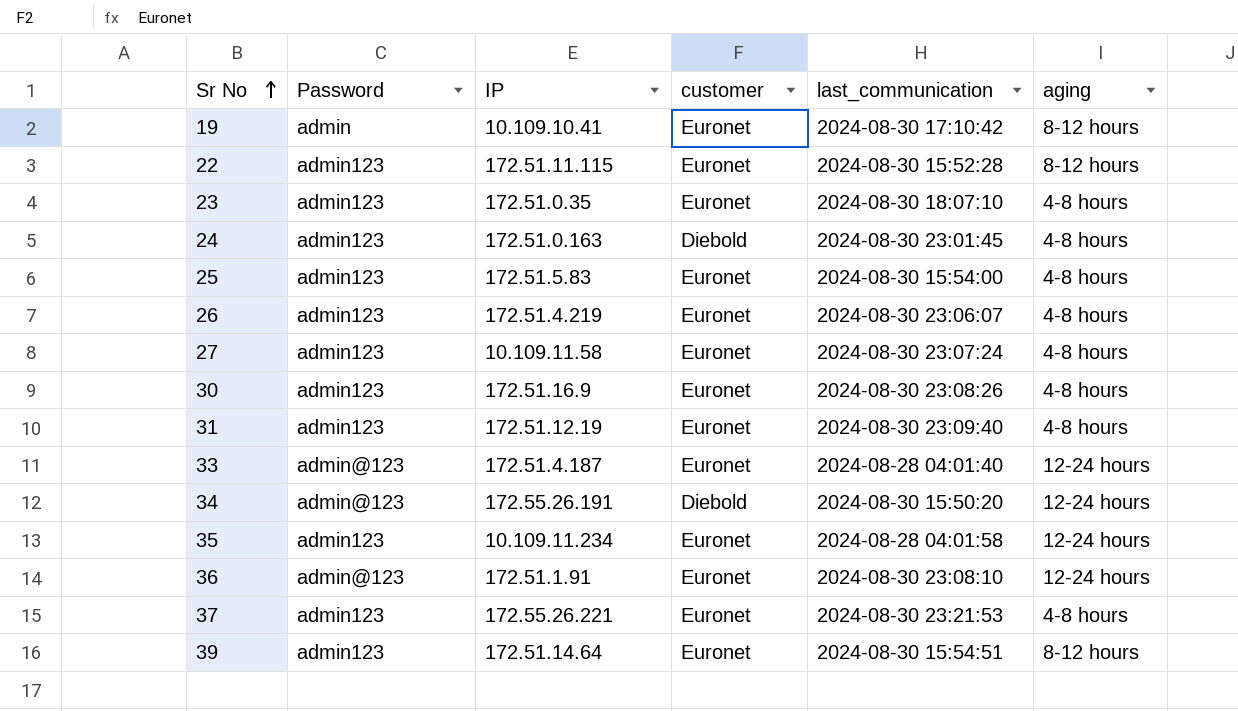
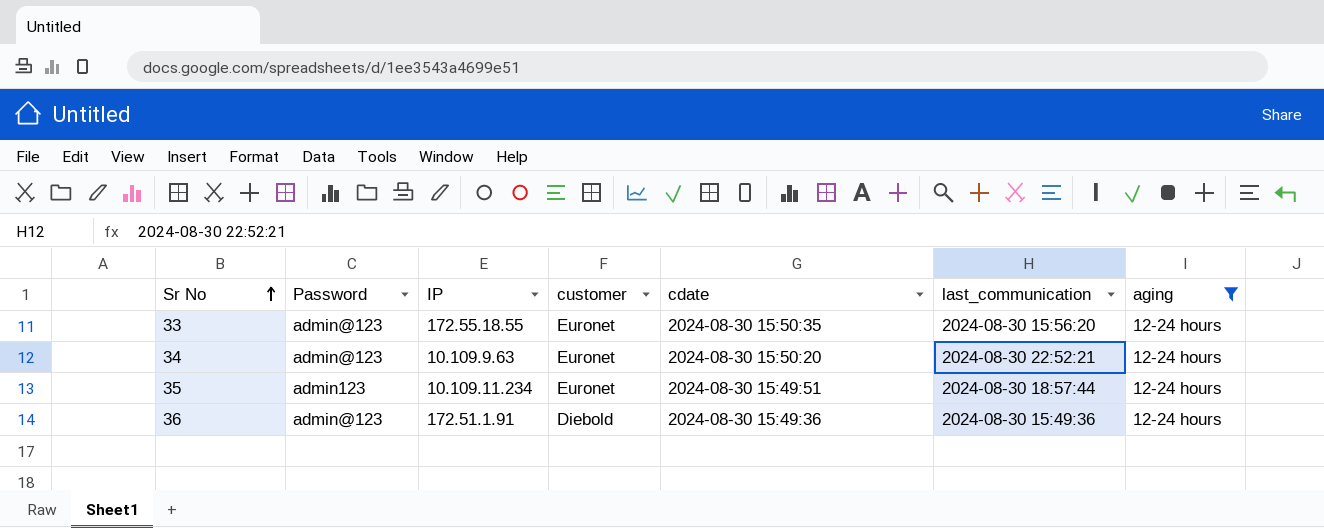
filter: none -> aging = 12-24 hours
column cdate | position: none -> 5
33 | IP: 172.51.4.187 -> 172.55.18.55
33 | last_communication: 2024-08-28 04:01:40 -> 2024-08-30 15:56:20
34 | IP: 172.55.26.191 -> 10.109.9.63
34 | customer: Diebold -> Euronet
34 | last_communication: 2024-08-30 15:50:20 -> 2024-08-30 22:52:21
35 | last_communication: 2024-08-28 04:01:58 -> 2024-08-30 18:57:44
36 | customer: Euronet -> Diebold
36 | last_communication: 2024-08-30 23:08:10 -> 2024-08-30 15:49:36

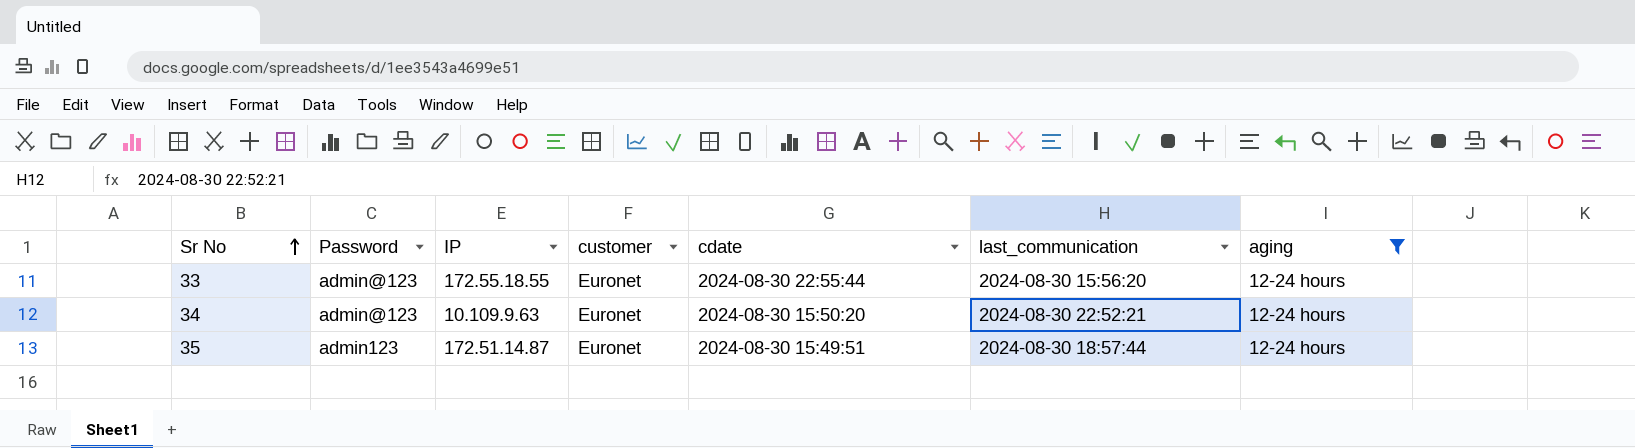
row 36: admin@123 | 172.51.1.91 | Diebold | 2024-08-30 15:49:36 | 2024-08-30 15:49:36 | 12-24 hours -> none
33 | cdate: 2024-08-30 15:50:35 -> 2024-08-30 22:55:44
35 | IP: 10.109.11.234 -> 172.51.14.87

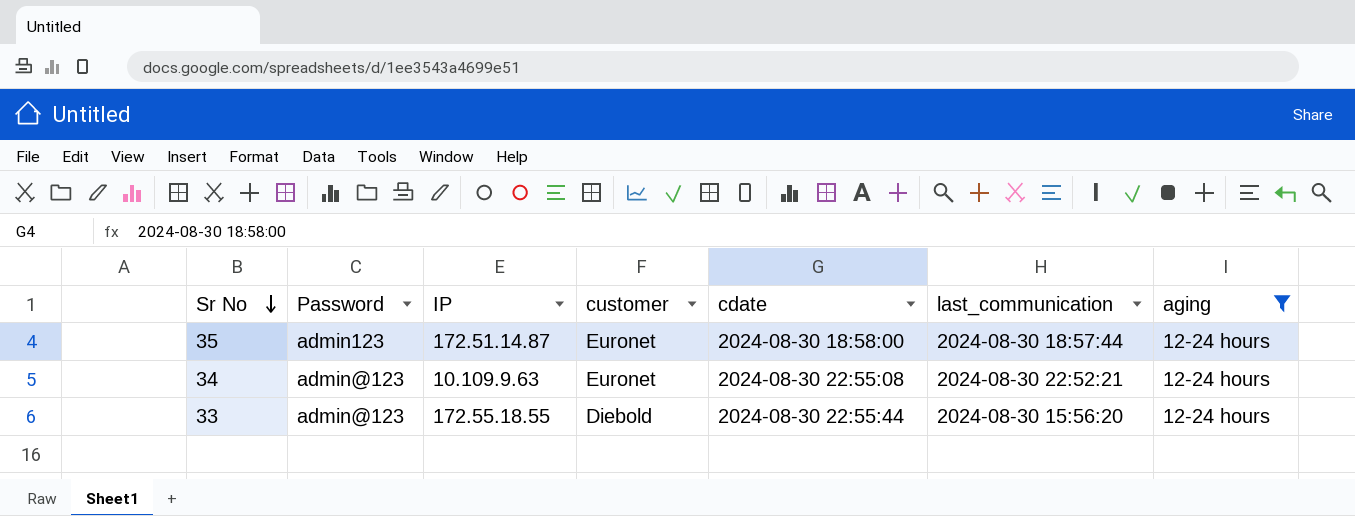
row order: Sr No ascending -> Sr No descending
35 | cdate: 2024-08-30 15:49:51 -> 2024-08-30 18:58:00
34 | cdate: 2024-08-30 15:50:20 -> 2024-08-30 22:55:08
33 | customer: Euronet -> Diebold

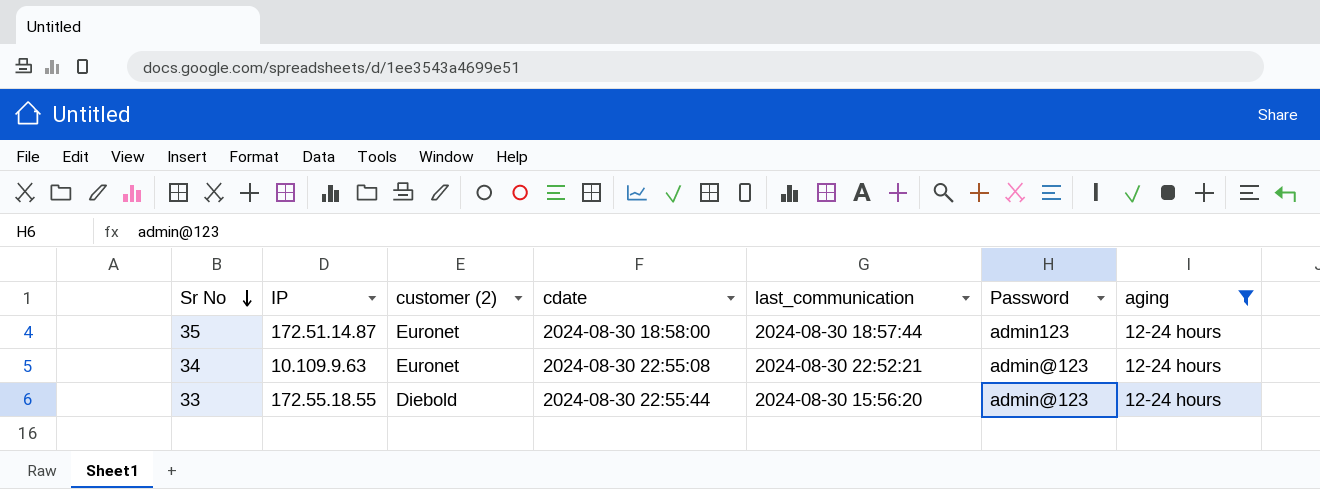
column name: customer -> customer (2)
column Password | position: 2 -> 6

